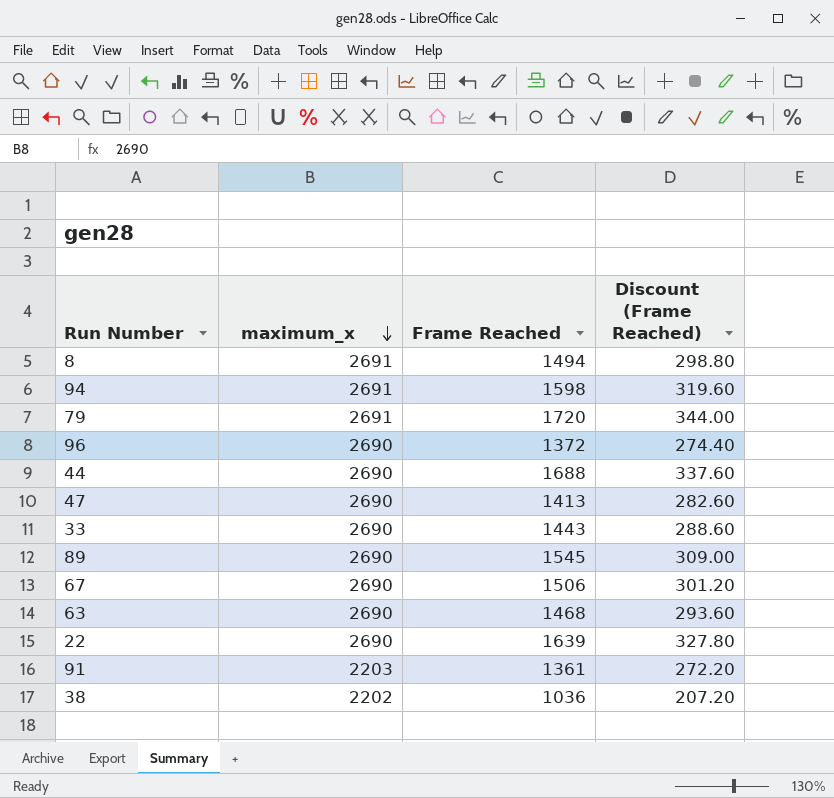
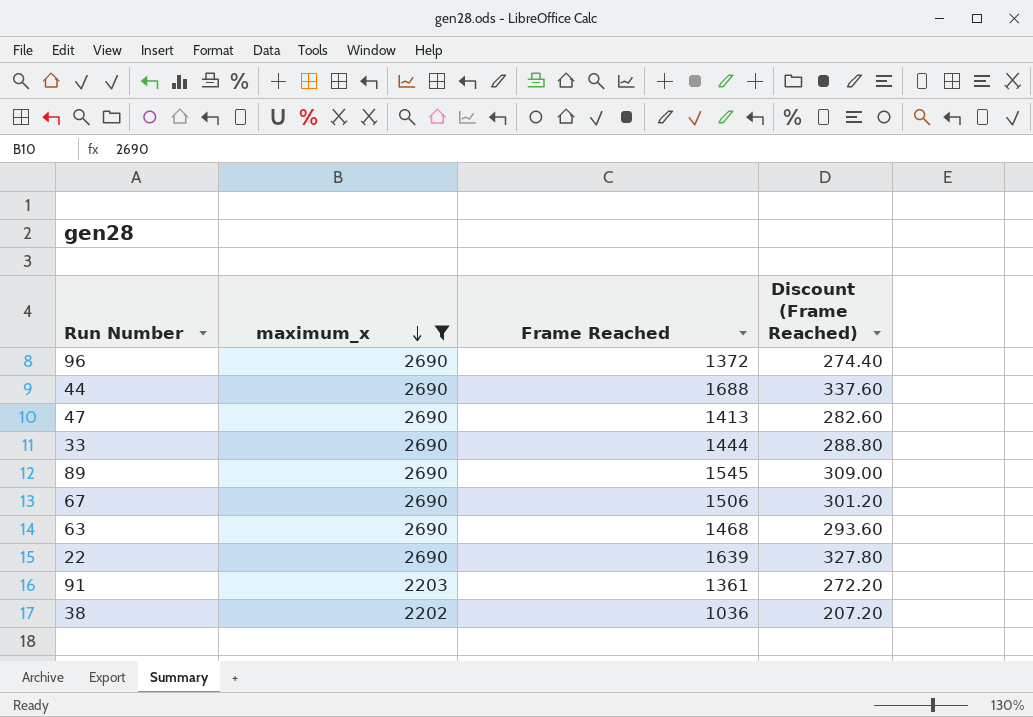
filter: none -> maximum_x != 2691
33 | Frame Reached: 1443 -> 1444
33 | Discount (Frame Reached): 288.60 -> 288.80

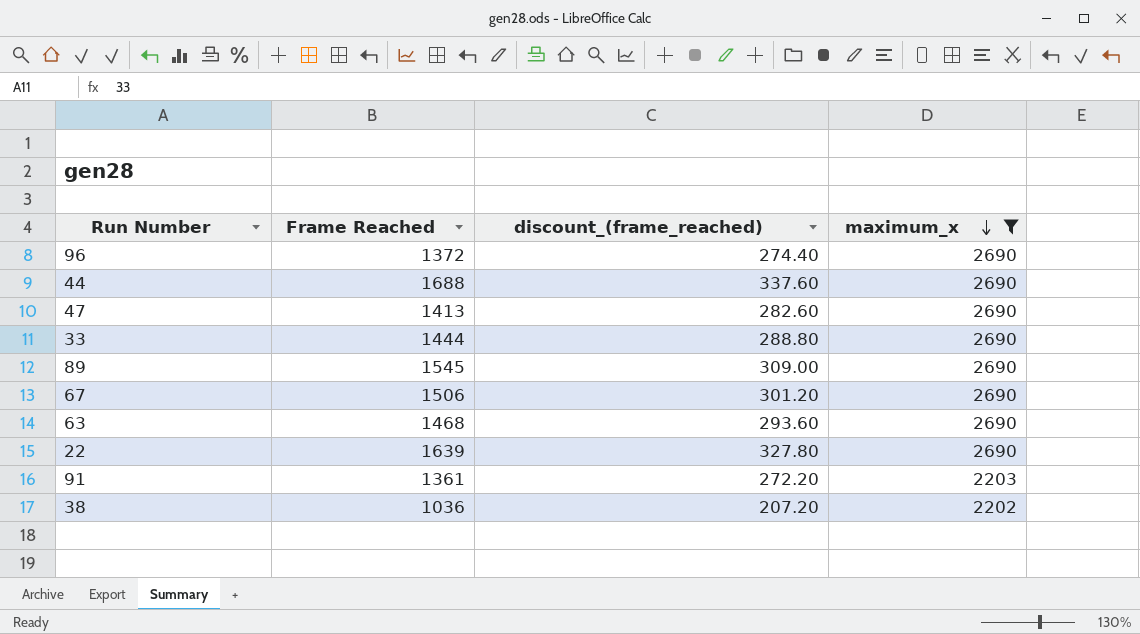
column name: Discount (Frame Reached) -> discount_(frame_reached)
column maximum_x | position: 2 -> 4

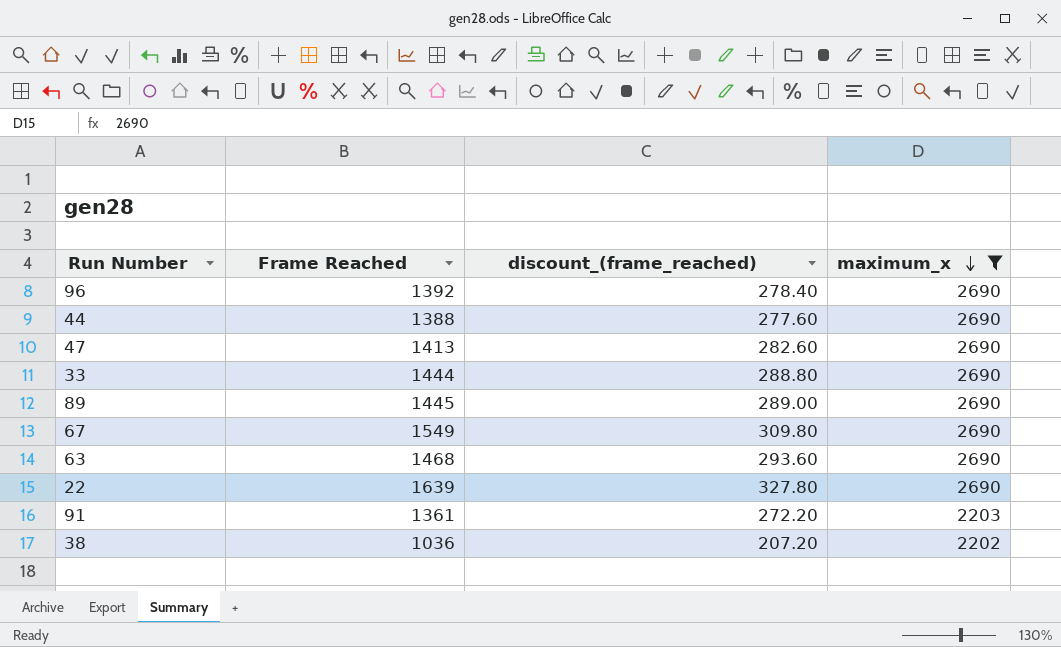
96 | Frame Reached: 1372 -> 1392
96 | discount_(frame_reached): 274.40 -> 278.40
44 | Frame Reached: 1688 -> 1388
44 | discount_(frame_reached): 337.60 -> 277.60
89 | Frame Reached: 1545 -> 1445
89 | discount_(frame_reached): 309.00 -> 289.00
67 | Frame Reached: 1506 -> 1549
67 | discount_(frame_reached): 301.20 -> 309.80

